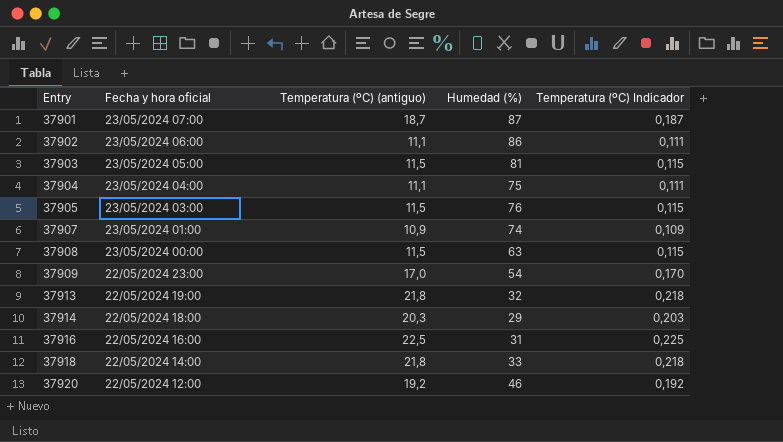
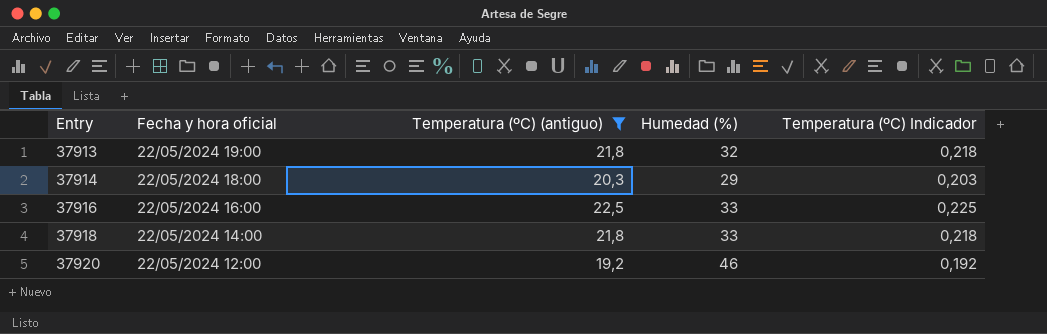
filter: none -> Temperatura (ºC) (antiguo) >= 19,2
37916 | Humedad (%): 31 -> 33

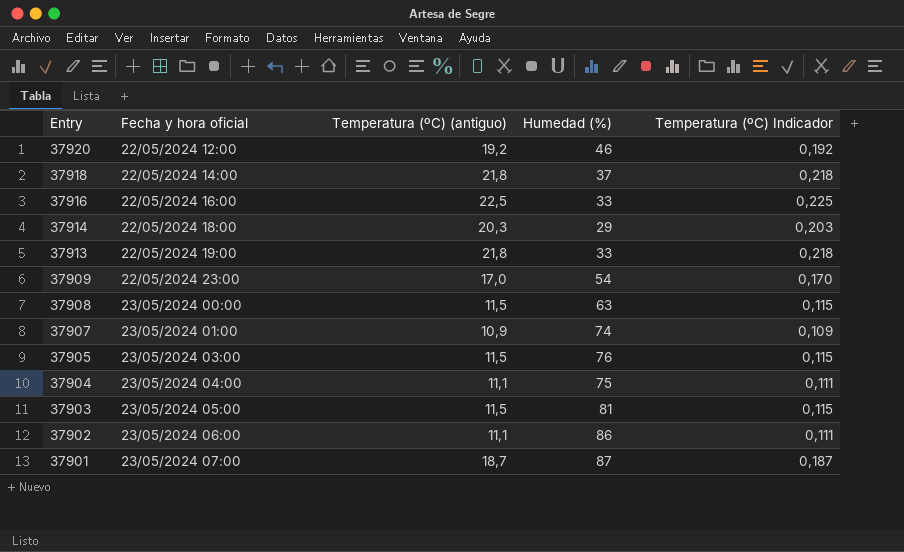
filter: Temperatura (ºC) (antiguo) >= 19,2 -> none
row order: Entry ascending -> Entry descending
37918 | Humedad (%): 33 -> 37
37913 | Humedad (%): 32 -> 33

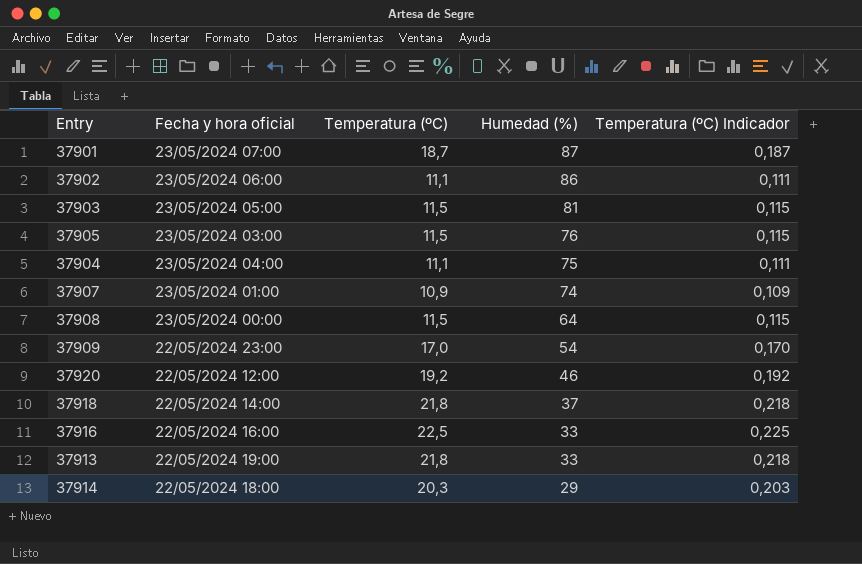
row order: Entry descending -> Humedad (%) descending
column name: Temperatura (ºC) (antiguo) -> Temperatura (ºC)
37908 | Humedad (%): 63 -> 64

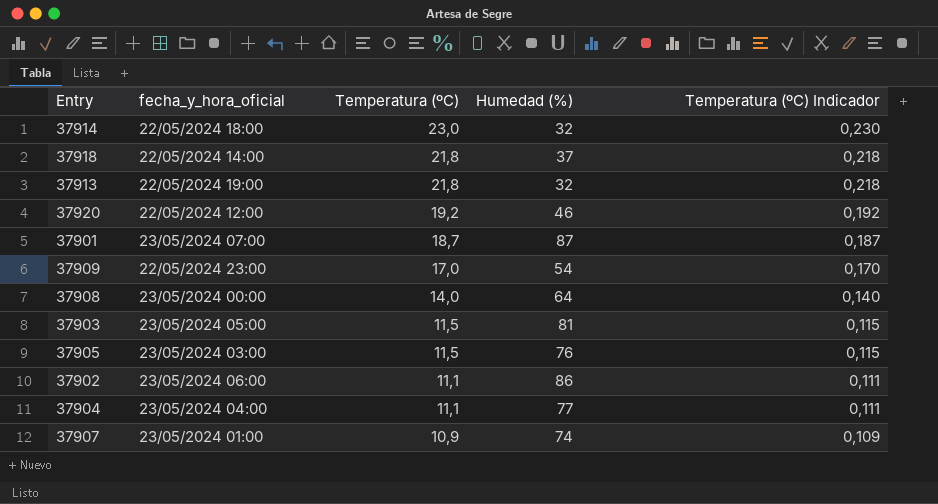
row order: Humedad (%) descending -> Temperatura (ºC) descending
column name: Fecha y hora oficial -> fecha_y_hora_oficial
row 37916: 22/05/2024 16:00 | 22,5 | 33 | 0,225 -> none
37914 | Temperatura (ºC): 20,3 -> 23,0
37914 | Humedad (%): 29 -> 32
37914 | Temperatura (ºC) Indicador: 0,203 -> 0,230
37913 | Humedad (%): 33 -> 32
37908 | Temperatura (ºC): 11,5 -> 14,0
37908 | Temperatura (ºC) Indicador: 0,115 -> 0,140
37904 | Humedad (%): 75 -> 77

